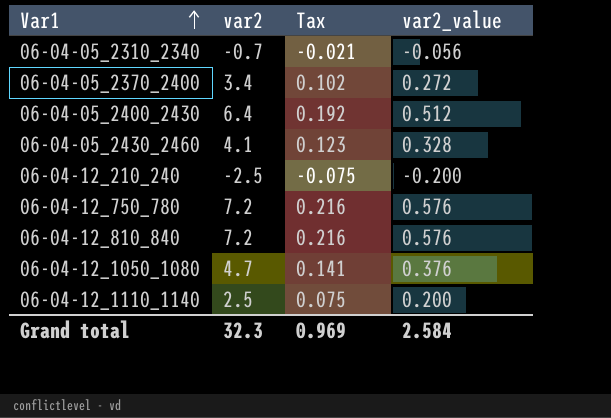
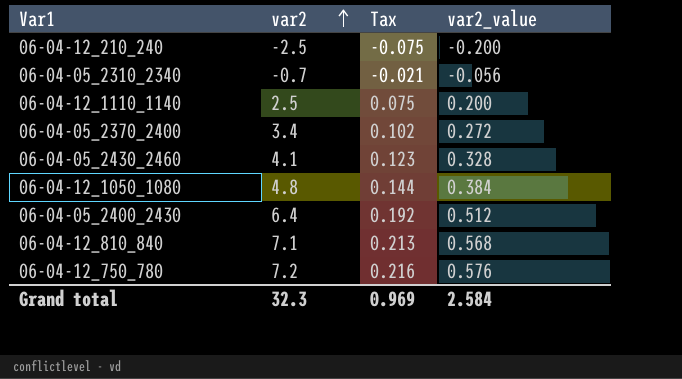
row order: Var1 ascending -> var2 ascending
06-04-12_1050_1080 | var2: 4.7 -> 4.8
06-04-12_1050_1080 | Tax: 0.141 -> 0.144
06-04-12_1050_1080 | var2_value: 0.376 -> 0.384
06-04-12_810_840 | var2: 7.2 -> 7.1
06-04-12_810_840 | Tax: 0.216 -> 0.213
06-04-12_810_840 | var2_value: 0.576 -> 0.568

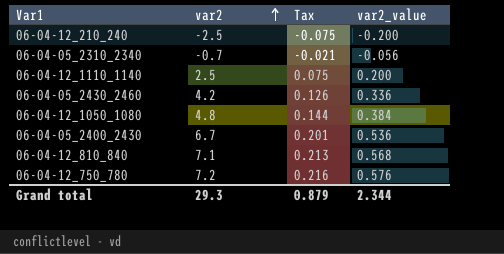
row 06-04-05_2370_2400: 3.4 | 0.102 | 0.272 -> none
06-04-05_2430_2460 | var2: 4.1 -> 4.2
06-04-05_2430_2460 | Tax: 0.123 -> 0.126
06-04-05_2430_2460 | var2_value: 0.328 -> 0.336
06-04-05_2400_2430 | var2: 6.4 -> 6.7
06-04-05_2400_2430 | Tax: 0.192 -> 0.201
06-04-05_2400_2430 | var2_value: 0.512 -> 0.536
Grand total | var2: 32.3 -> 29.3
Grand total | Tax: 0.969 -> 0.879
Grand total | var2_value: 2.584 -> 2.344

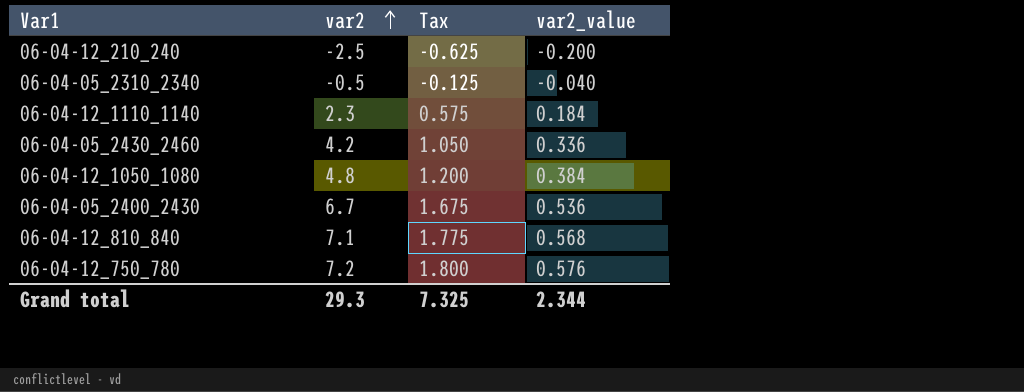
column Tax | formula: [var2] * 0.03 -> [var2] * 0.25
06-04-05_2310_2340 | var2: -0.7 -> -0.5
06-04-05_2310_2340 | var2_value: -0.056 -> -0.040
06-04-12_1110_1140 | var2: 2.5 -> 2.3
06-04-12_1110_1140 | var2_value: 0.200 -> 0.184
Grand total | Tax: 0.879 -> 7.325

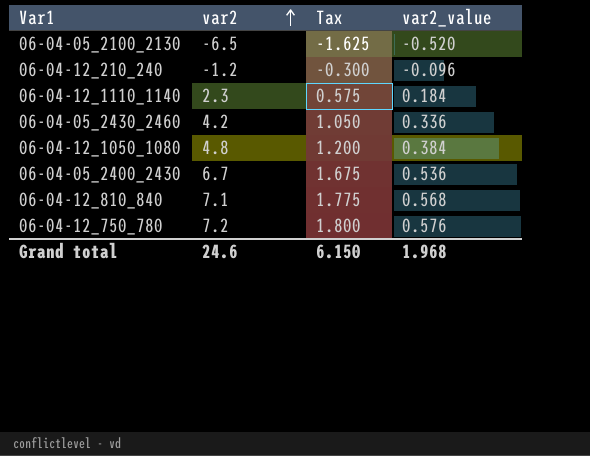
row 06-04-05_2310_2340: -0.5 | -0.125 | -0.040 -> none
row 06-04-05_2100_2130: none -> -6.5 | -1.625 | -0.520
06-04-12_210_240 | var2: -2.5 -> -1.2
06-04-12_210_240 | Tax: -0.625 -> -0.300
06-04-12_210_240 | var2_value: -0.200 -> -0.096
Grand total | var2: 29.3 -> 24.6
Grand total | Tax: 7.325 -> 6.150
Grand total | var2_value: 2.344 -> 1.968

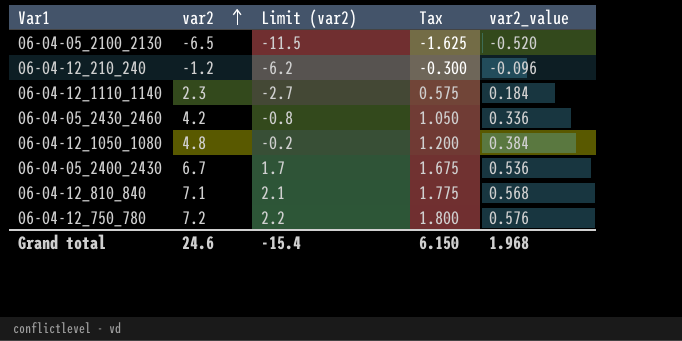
column Limit (var2) | formula: none -> [var2] - 5

